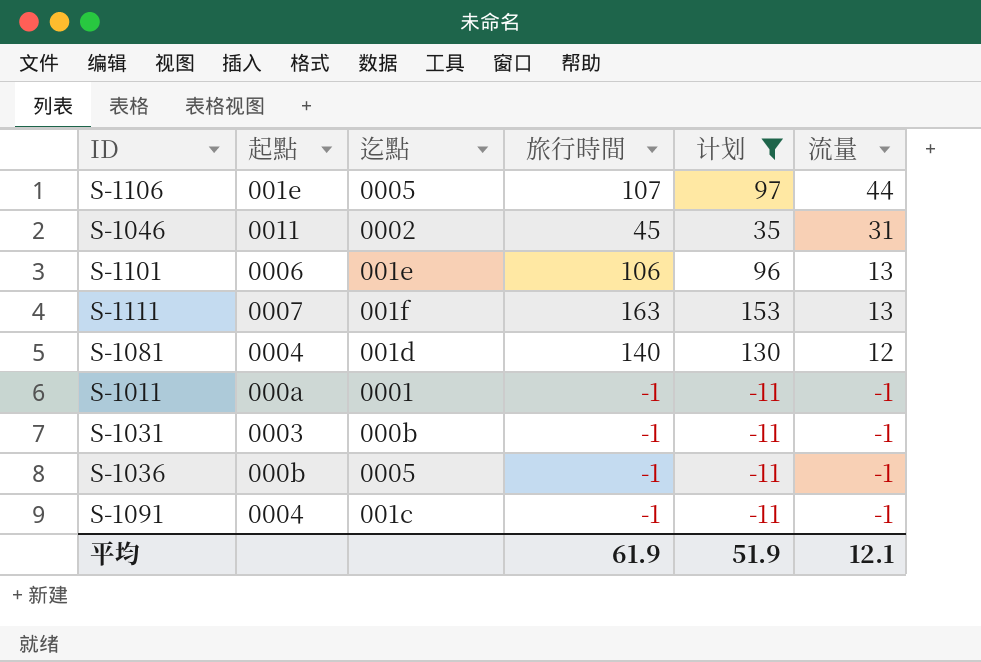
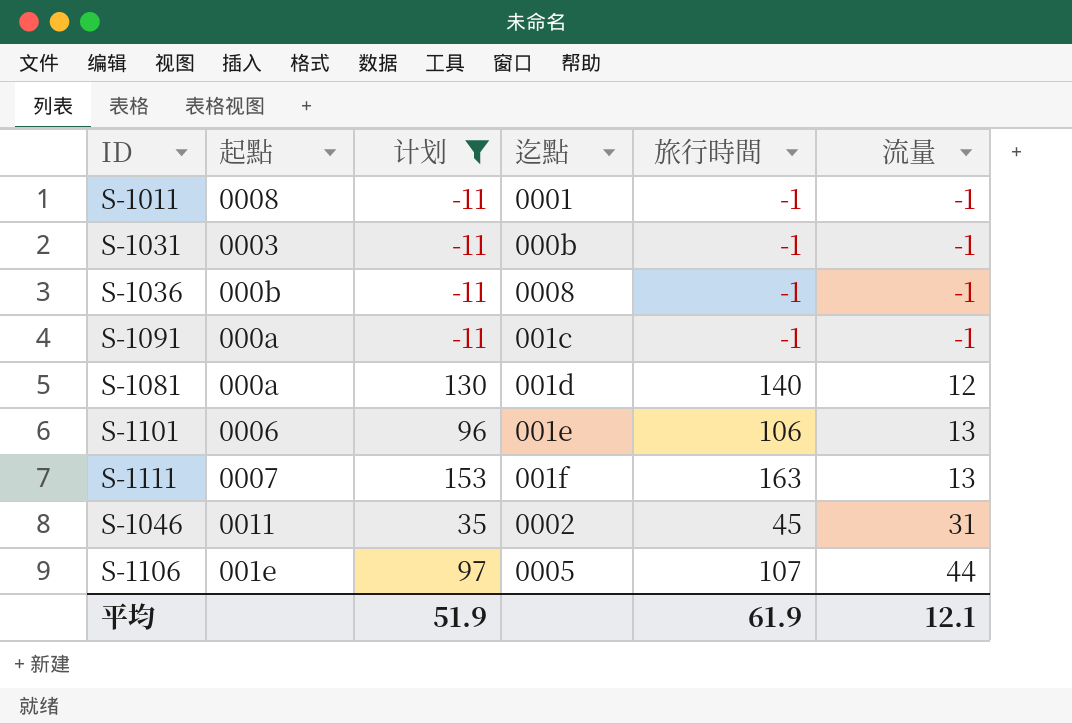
row order: 流量 descending -> 流量 ascending
column 计划 | position: 5 -> 3
S-1011 | 起點: 000a -> 0008
S-1036 | 迄點: 0005 -> 0008
S-1091 | 起點: 0004 -> 000a
S-1081 | 起點: 0004 -> 000a

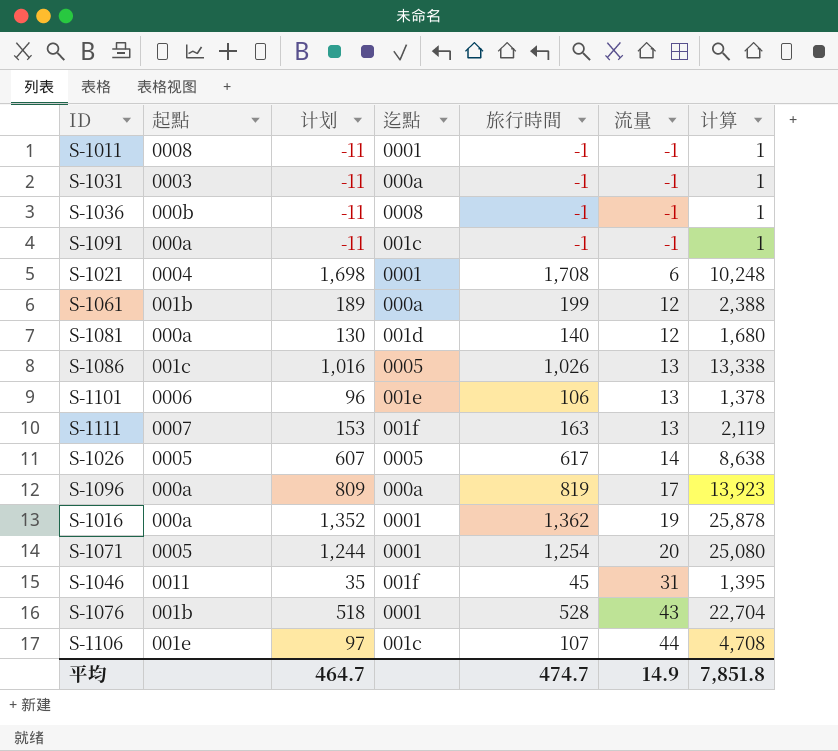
filter: 计划 <= 153 -> none
column 计算 | formula: none -> [旅行時間] * [流量]
S-1031 | 迄點: 000b -> 000a
S-1046 | 迄點: 0002 -> 001f
S-1106 | 迄點: 0005 -> 001c
平均 | 计划: 51.9 -> 464.7
平均 | 旅行時間: 61.9 -> 474.7
平均 | 流量: 12.1 -> 14.9

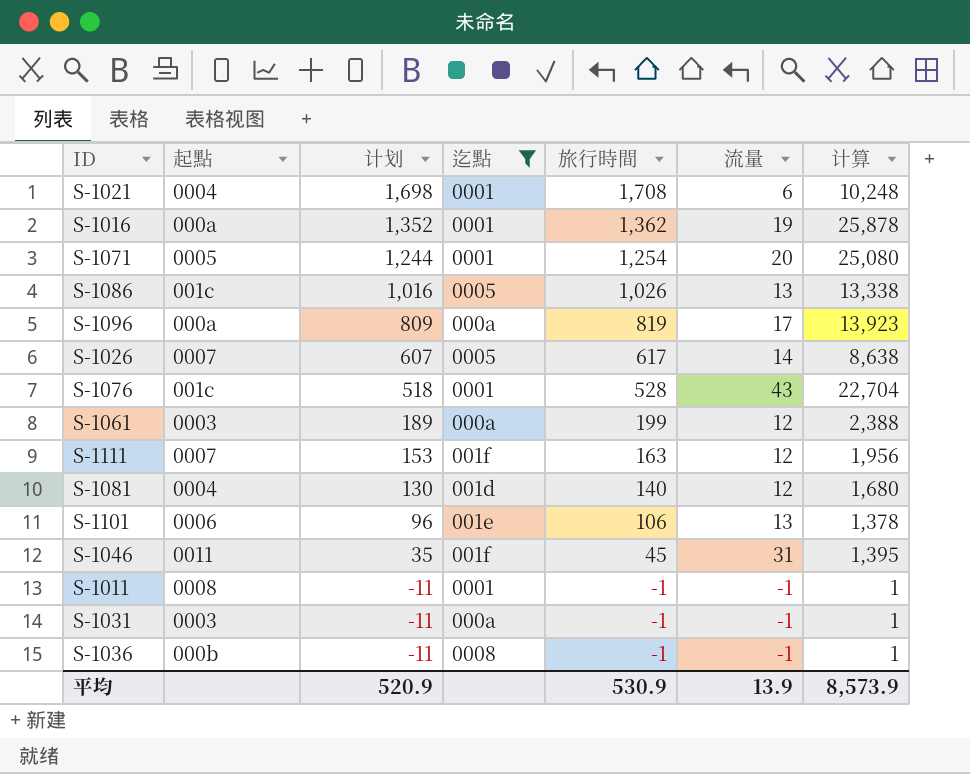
filter: none -> 迄點 != 001c
row order: 流量 ascending -> 计划 descending
S-1026 | 起點: 0005 -> 0007
S-1076 | 起點: 001b -> 001c
S-1061 | 起點: 001b -> 0003
S-1111 | 流量: 13 -> 12
S-1111 | 计算: 2,119 -> 1,956
S-1081 | 起點: 000a -> 0004
平均 | 计划: 464.7 -> 520.9
平均 | 旅行時間: 474.7 -> 530.9
平均 | 流量: 14.9 -> 13.9
平均 | 计算: 7,851.8 -> 8,573.9

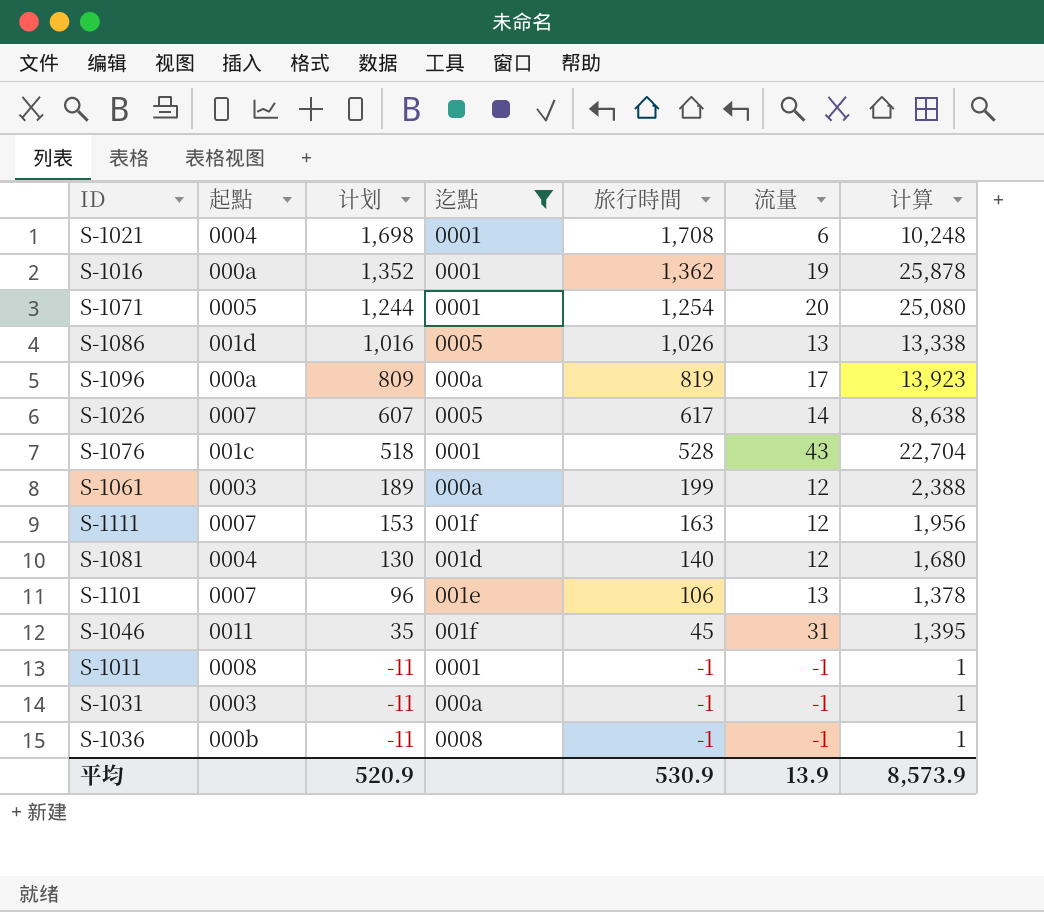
S-1086 | 起點: 001c -> 001d
S-1101 | 起點: 0006 -> 0007

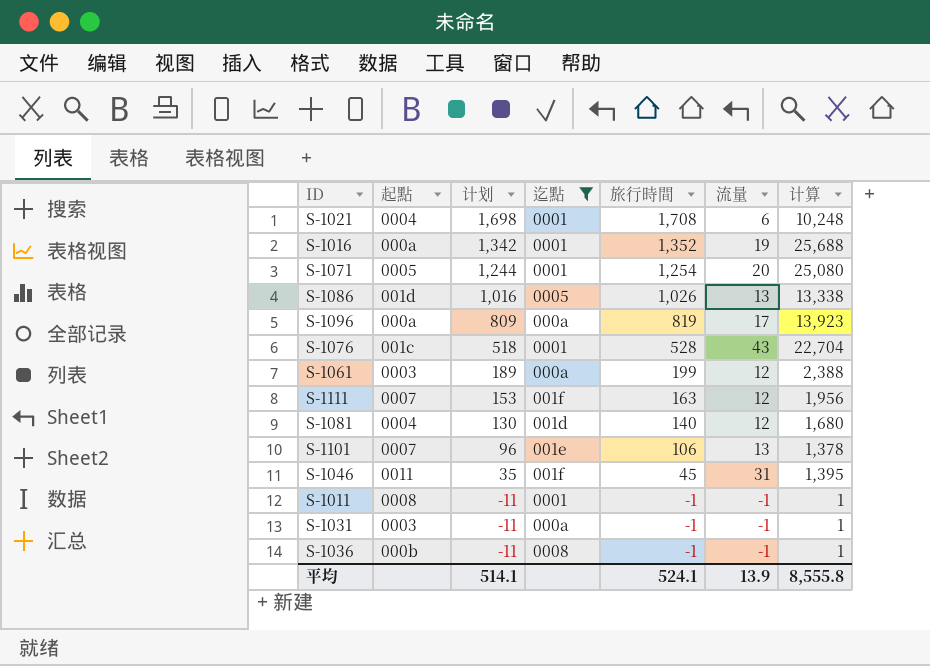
row S-1026: 0007 | 607 | 0005 | 617 | 14 | 8,638 -> none
S-1016 | 计划: 1,352 -> 1,342
S-1016 | 旅行時間: 1,362 -> 1,352
S-1016 | 计算: 25,878 -> 25,688
平均 | 计划: 520.9 -> 514.1
平均 | 旅行時間: 530.9 -> 524.1
平均 | 计算: 8,573.9 -> 8,555.8

